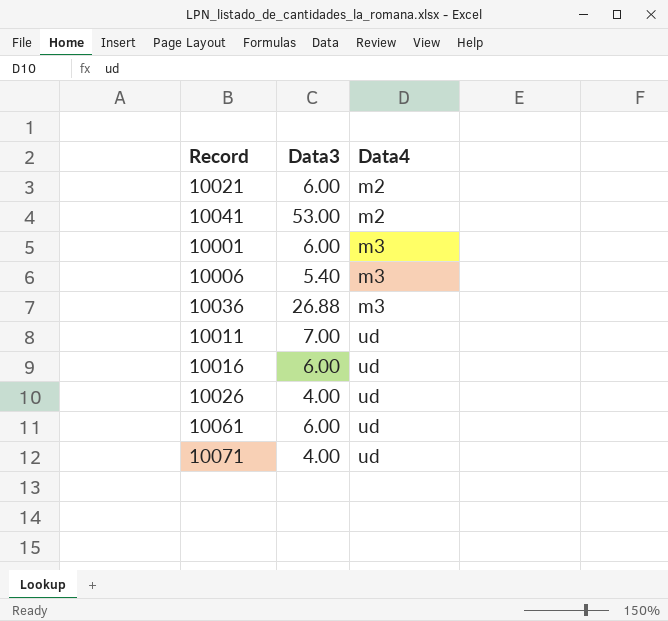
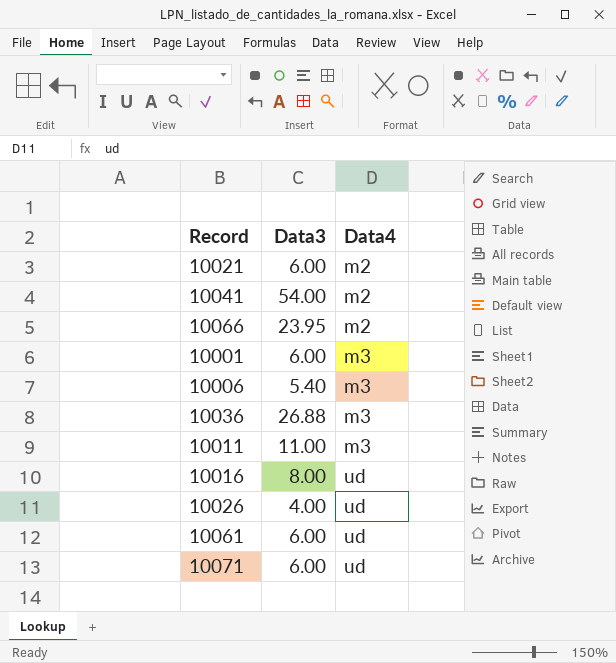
10041 | Data3: 53.00 -> 54.00
row 10066: none -> 23.95 | m2
10011 | Data3: 7.00 -> 11.00
10011 | Data4: ud -> m3
10016 | Data3: 6.00 -> 8.00
10071 | Data3: 4.00 -> 6.00

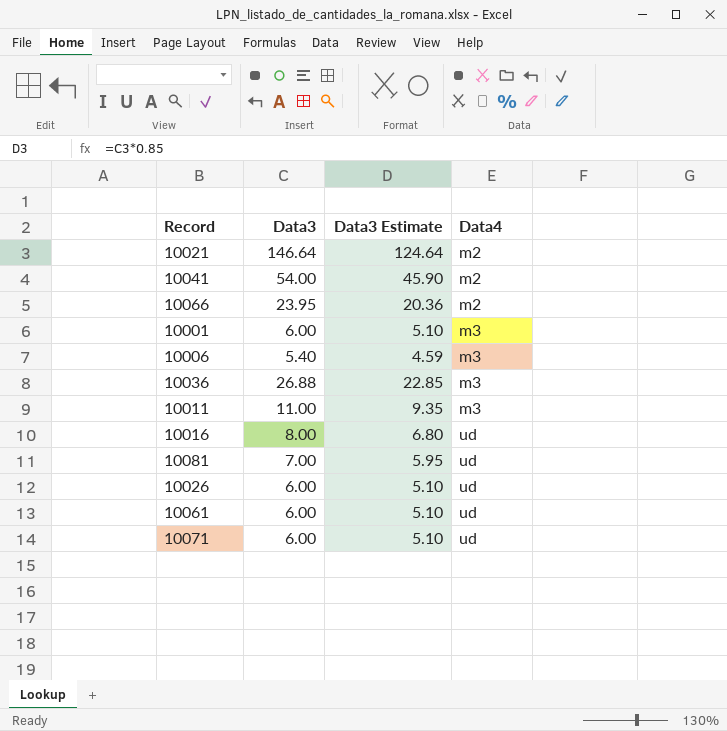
column Data3 Estimate | formula: none -> [Data3] * 0.85
10021 | Data3: 6.00 -> 146.64
row 10081: none -> 7.00 | 5.95 | ud
10026 | Data3: 4.00 -> 6.00

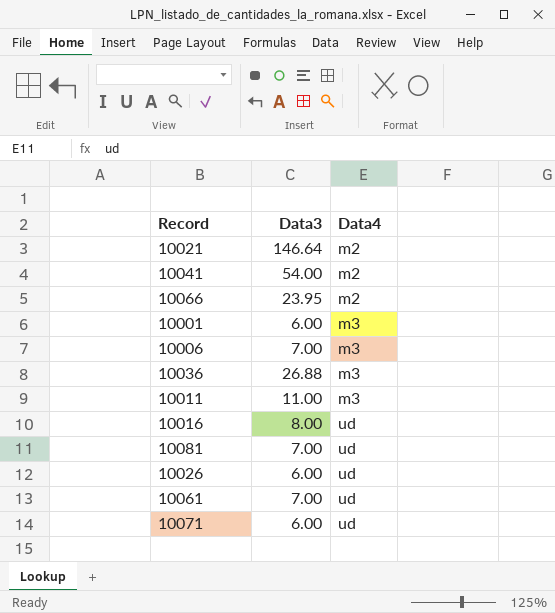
column Data3 Estimate | formula: [Data3] * 0.85 -> none
10006 | Data3: 5.40 -> 7.00
10061 | Data3: 6.00 -> 7.00

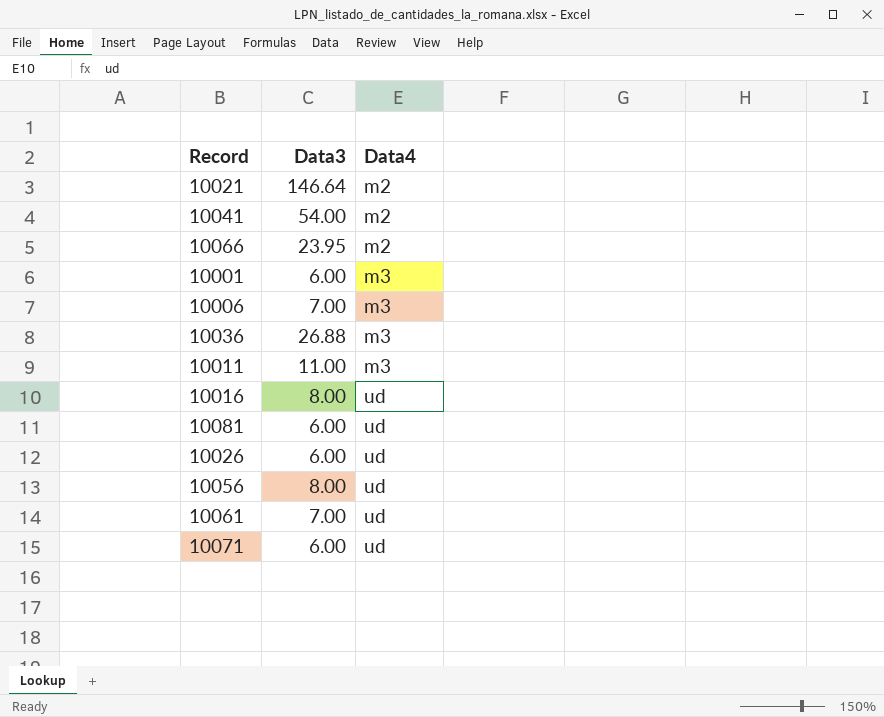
10081 | Data3: 7.00 -> 6.00
row 10056: none -> 8.00 | ud

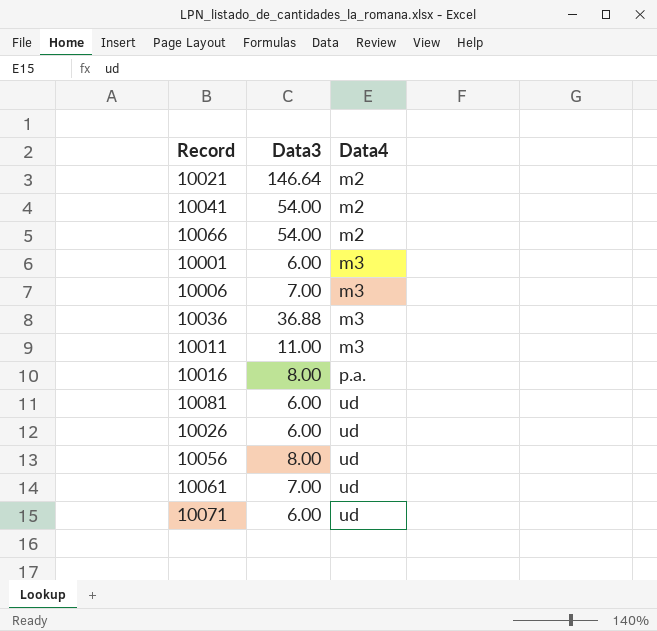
10066 | Data3: 23.95 -> 54.00
10036 | Data3: 26.88 -> 36.88
10016 | Data4: ud -> p.a.

